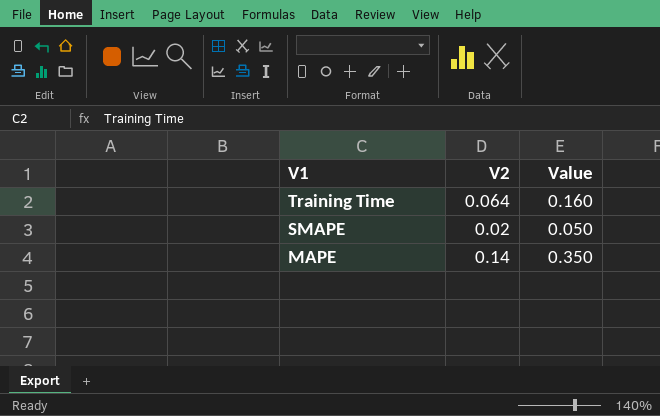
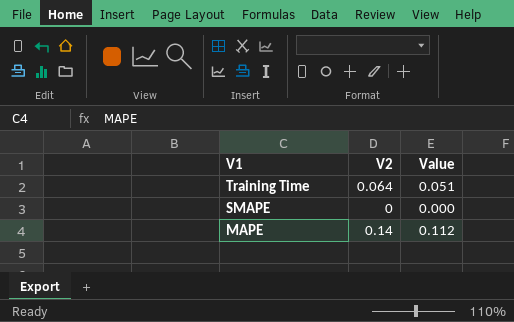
column Value | formula: [V2] * 2.5 -> [V2] * 0.8
SMAPE | V2: 0.02 -> 0

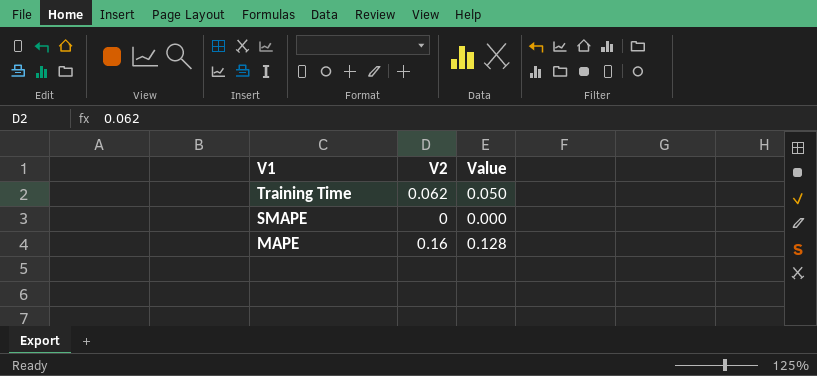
Training Time | V2: 0.064 -> 0.062
Training Time | Value: 0.051 -> 0.050
MAPE | V2: 0.14 -> 0.16
MAPE | Value: 0.112 -> 0.128

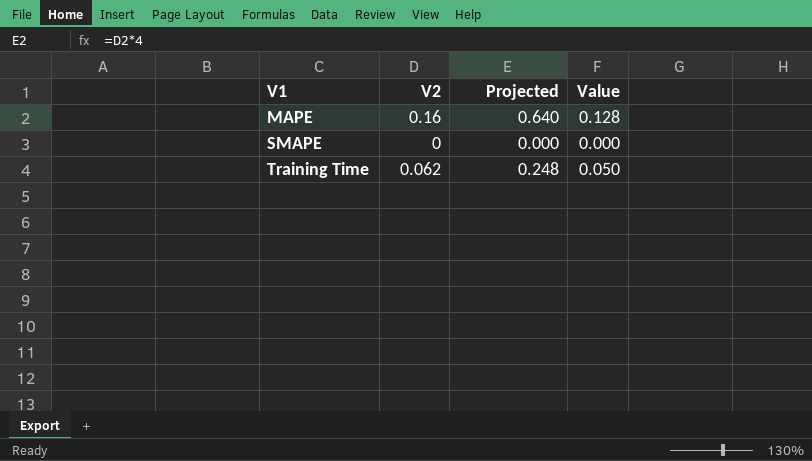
row order: V1 descending -> V1 ascending
column Projected | formula: none -> [V2] * 4

